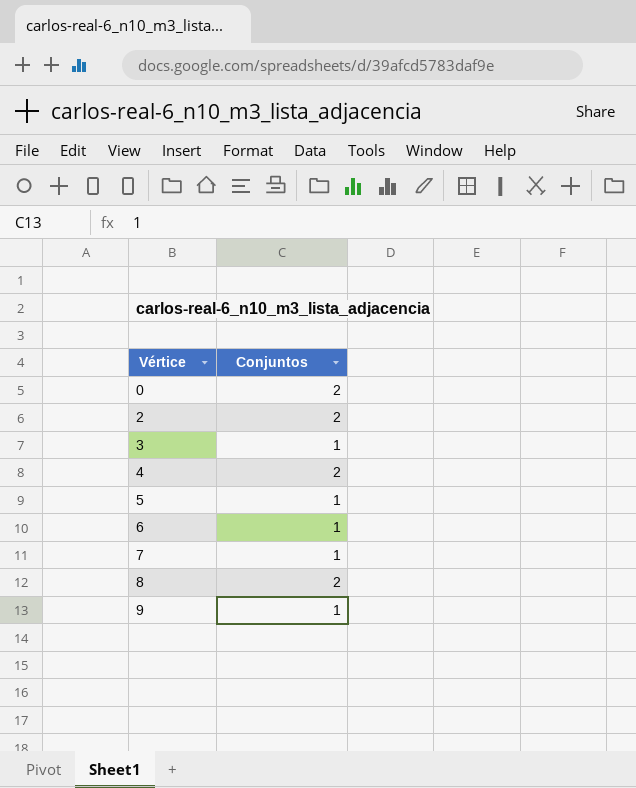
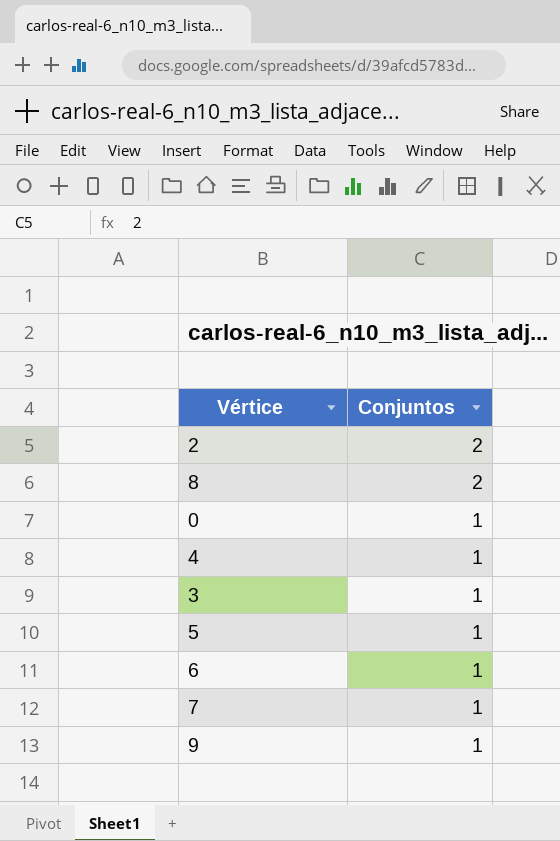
row order: Vértice ascending -> Conjuntos descending
0 | Conjuntos: 2 -> 1
4 | Conjuntos: 2 -> 1

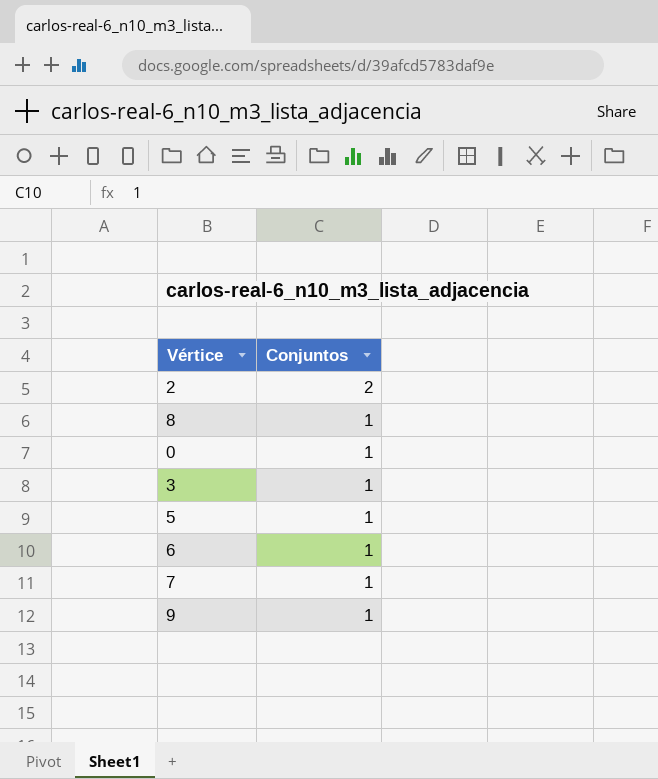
row 4: 1 -> none
8 | Conjuntos: 2 -> 1

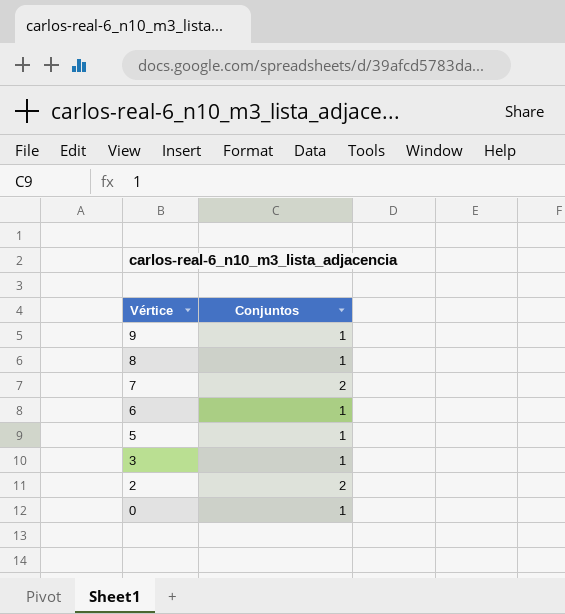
row order: Conjuntos descending -> Vértice descending
7 | Conjuntos: 1 -> 2

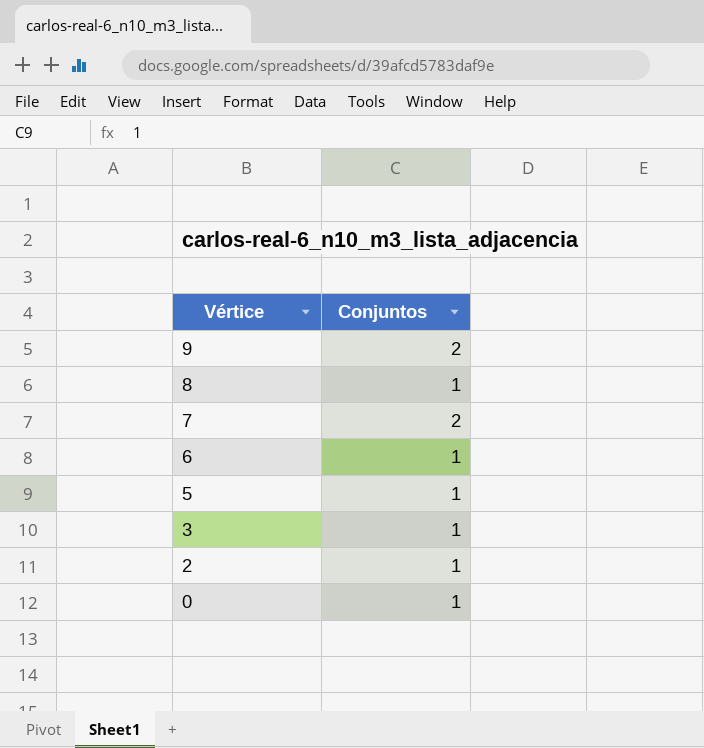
9 | Conjuntos: 1 -> 2
2 | Conjuntos: 2 -> 1

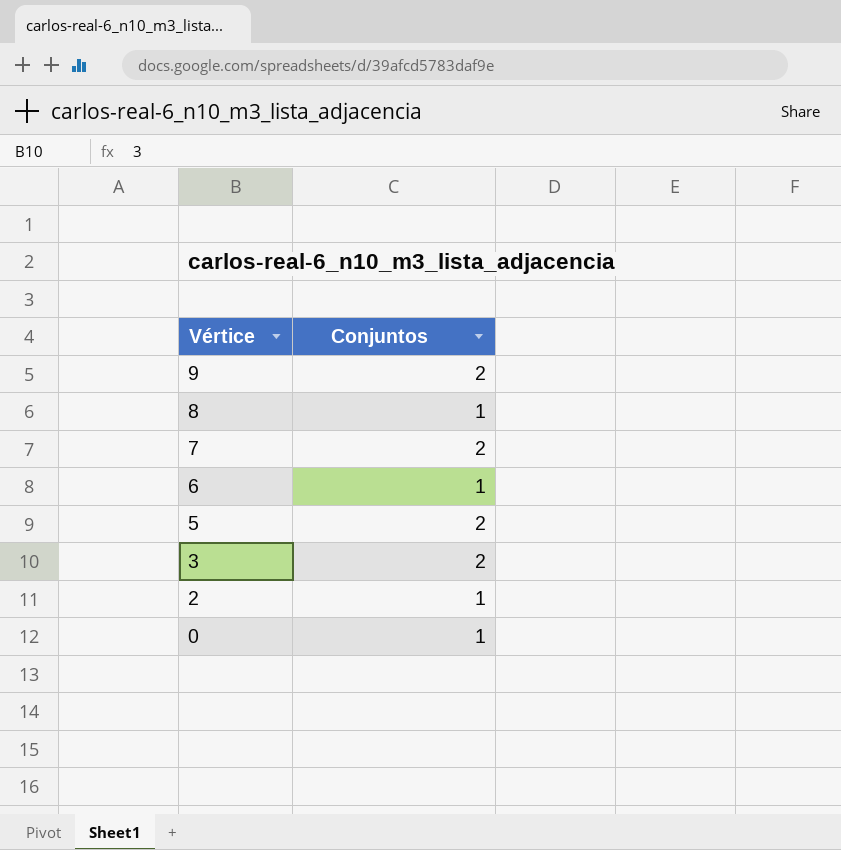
5 | Conjuntos: 1 -> 2
3 | Conjuntos: 1 -> 2

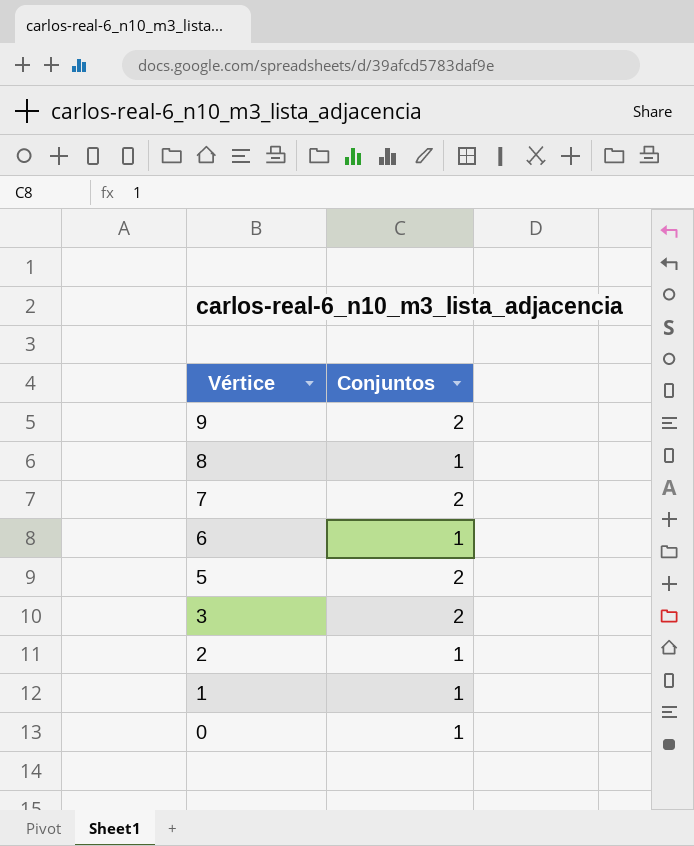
row 1: none -> 1

